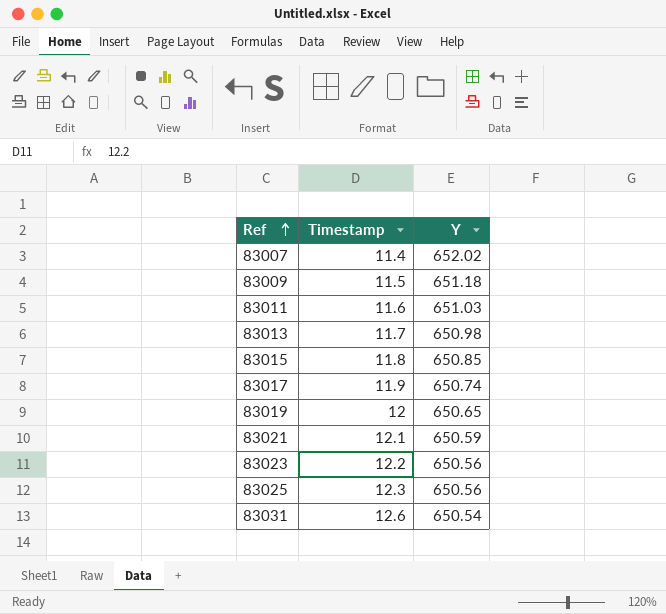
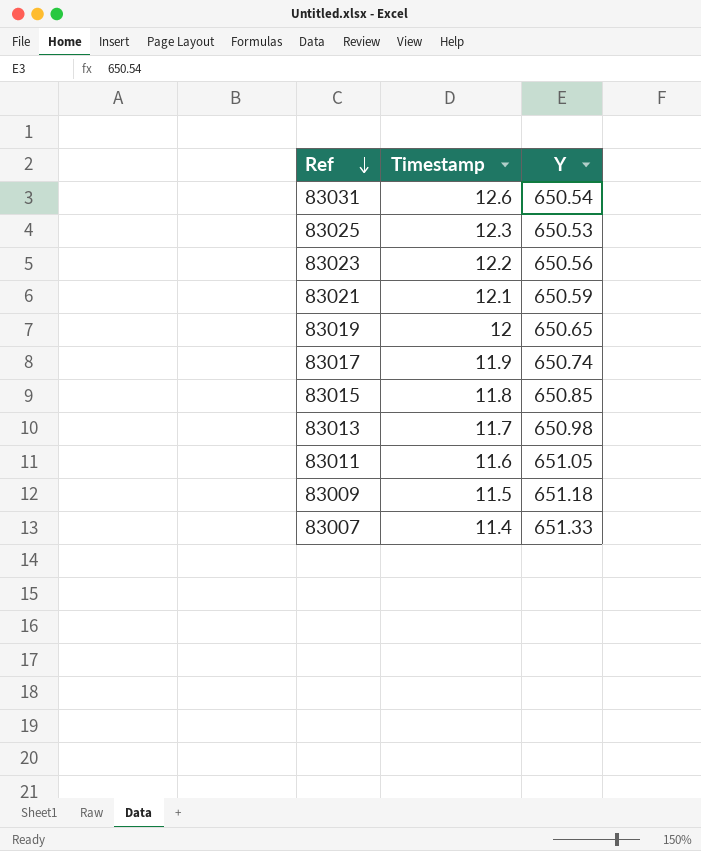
row order: Ref ascending -> Ref descending
83025 | Y: 650.56 -> 650.53
83011 | Y: 651.03 -> 651.05
83007 | Y: 652.02 -> 651.33

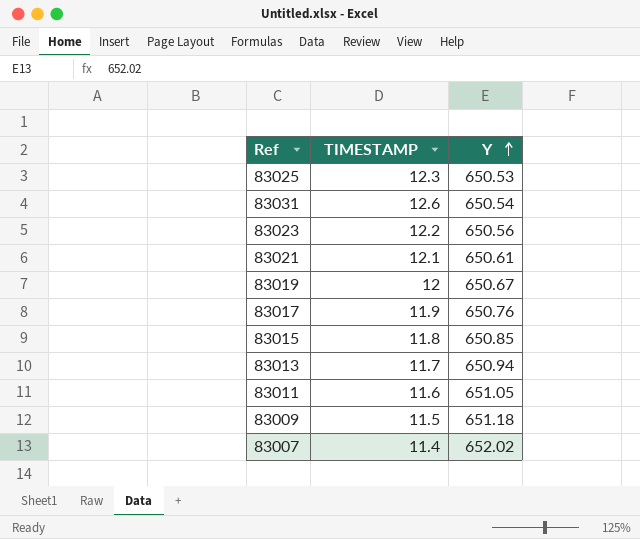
row order: Ref descending -> Y ascending
column name: Timestamp -> TIMESTAMP
83021 | Y: 650.59 -> 650.61
83019 | Y: 650.65 -> 650.67
83017 | Y: 650.74 -> 650.76
83013 | Y: 650.98 -> 650.94
83007 | Y: 651.33 -> 652.02

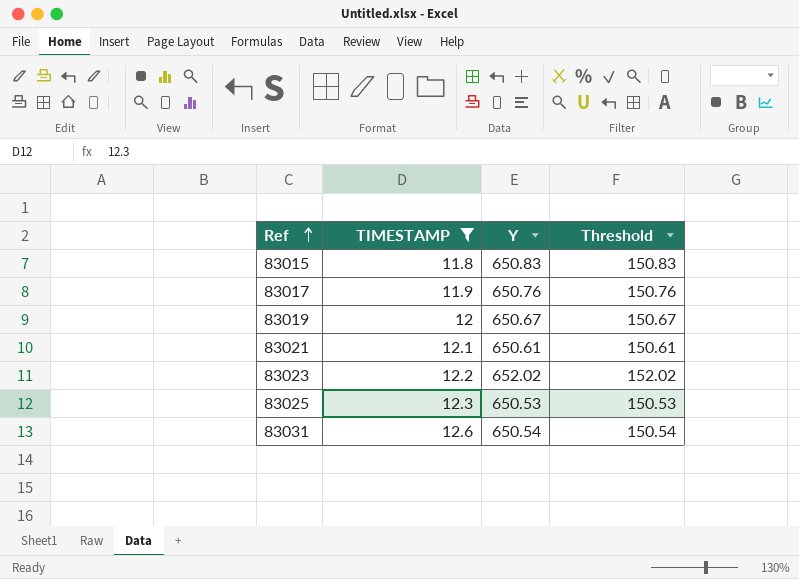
filter: none -> TIMESTAMP >= 11.8
row order: Y ascending -> Ref ascending
column Threshold | formula: none -> [Y] - 500
83015 | Y: 650.85 -> 650.83
83023 | Y: 650.56 -> 652.02

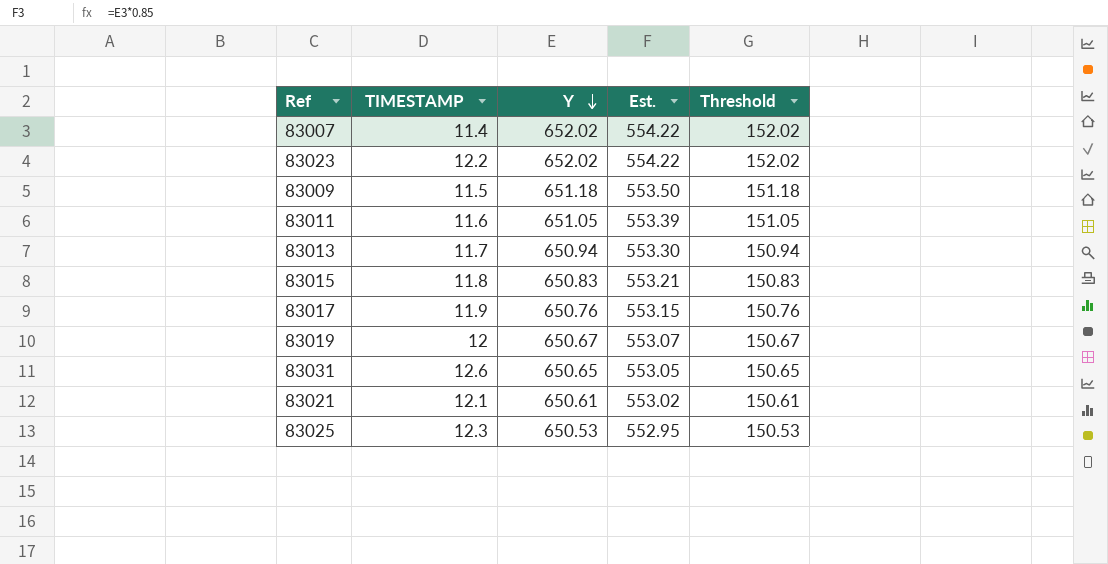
filter: TIMESTAMP >= 11.8 -> none
row order: Ref ascending -> Y descending
column Est. | formula: none -> [Y] * 0.85
83031 | Y: 650.54 -> 650.65
83031 | Threshold: 150.54 -> 150.65

